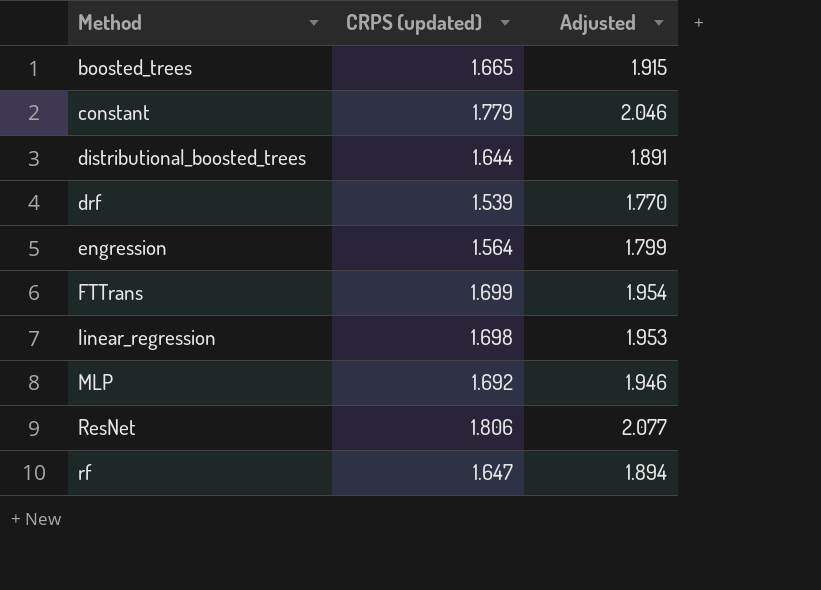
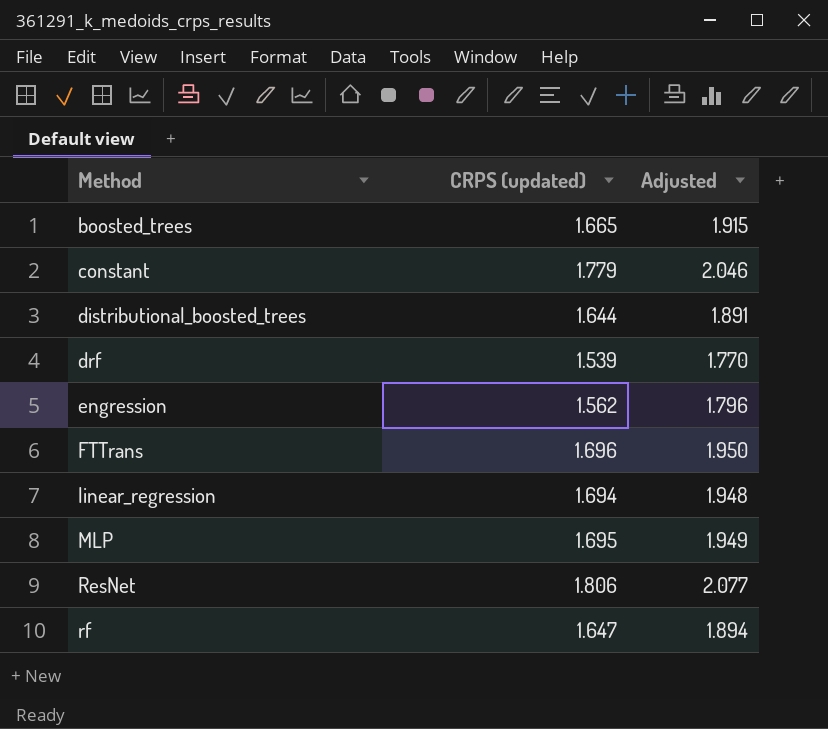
engression | CRPS (updated): 1.564 -> 1.562
engression | Adjusted: 1.799 -> 1.796
FTTrans | CRPS (updated): 1.699 -> 1.696
FTTrans | Adjusted: 1.954 -> 1.950
linear_regression | CRPS (updated): 1.698 -> 1.694
linear_regression | Adjusted: 1.953 -> 1.948
MLP | CRPS (updated): 1.692 -> 1.695
MLP | Adjusted: 1.946 -> 1.949

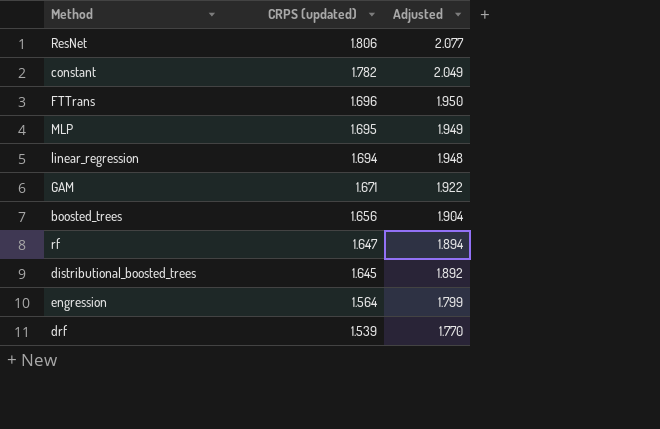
row order: Method ascending -> CRPS (updated) descending
constant | CRPS (updated): 1.779 -> 1.782
constant | Adjusted: 2.046 -> 2.049
row GAM: none -> 1.671 | 1.922
boosted_trees | CRPS (updated): 1.665 -> 1.656
boosted_trees | Adjusted: 1.915 -> 1.904
distributional_boosted_trees | CRPS (updated): 1.644 -> 1.645
distributional_boosted_trees | Adjusted: 1.891 -> 1.892
engression | CRPS (updated): 1.562 -> 1.564
engression | Adjusted: 1.796 -> 1.799

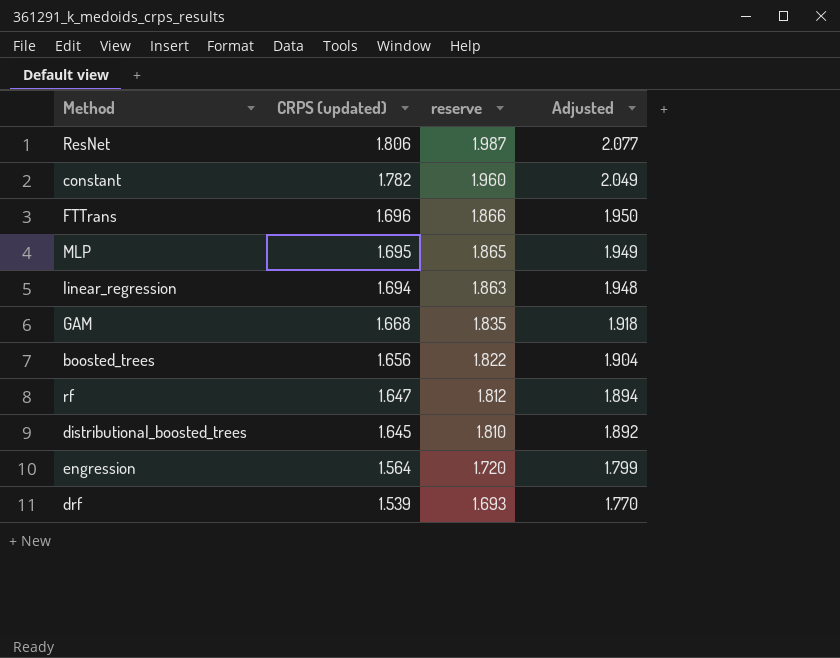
column reserve | formula: none -> [CRPS (updated)] * 1.1
GAM | CRPS (updated): 1.671 -> 1.668
GAM | Adjusted: 1.922 -> 1.918

